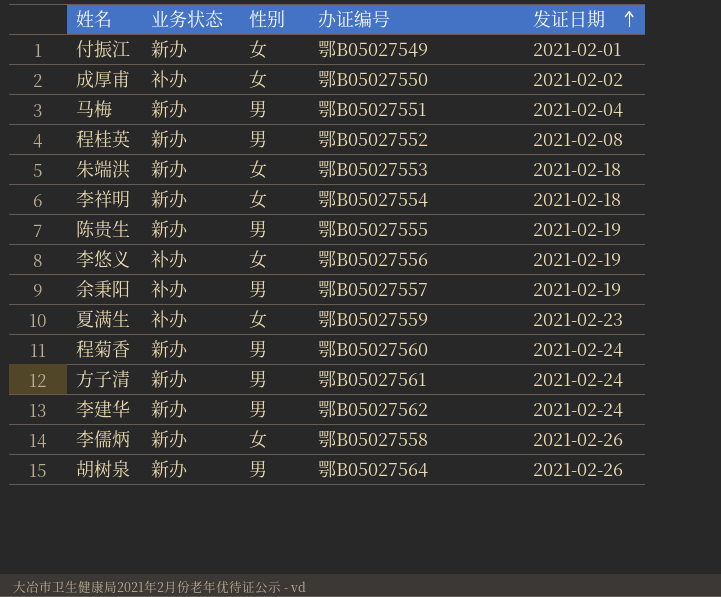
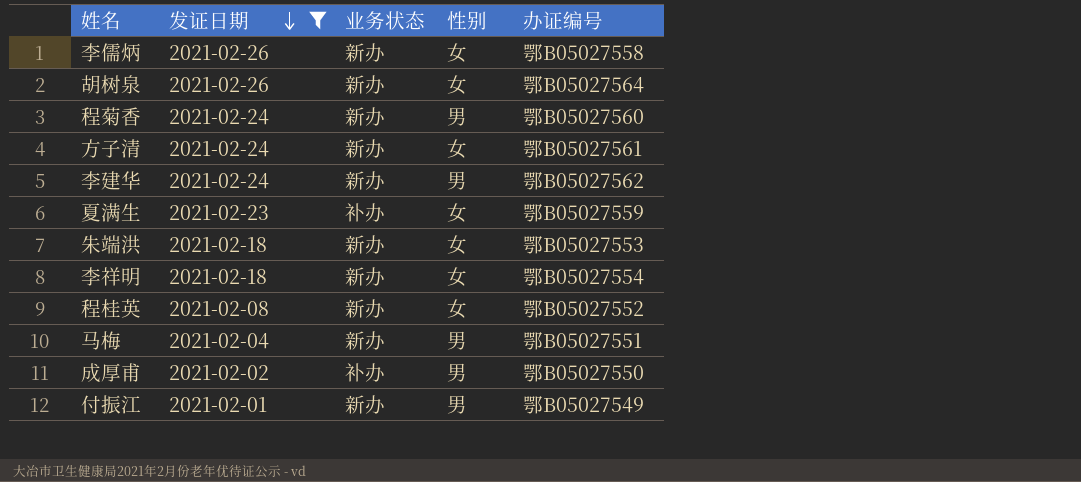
filter: none -> 发证日期 != 2021-02-19
row order: 发证日期 ascending -> 发证日期 descending
column 发证日期 | position: 5 -> 2
胡树泉 | 性别: 男 -> 女
方子清 | 性别: 男 -> 女
程桂英 | 性别: 男 -> 女
成厚甫 | 性别: 女 -> 男
付振江 | 性别: 女 -> 男

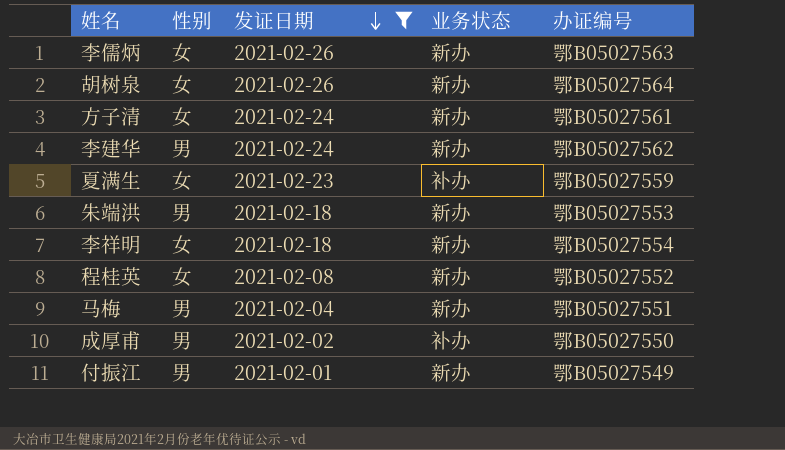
column 性别 | position: 4 -> 2
row 程菊香: 2021-02-24 | 新办 | 男 | 鄂B05027560 -> none
李儒炳 | 办证编号: 鄂B05027558 -> 鄂B05027563
朱端洪 | 性别: 女 -> 男

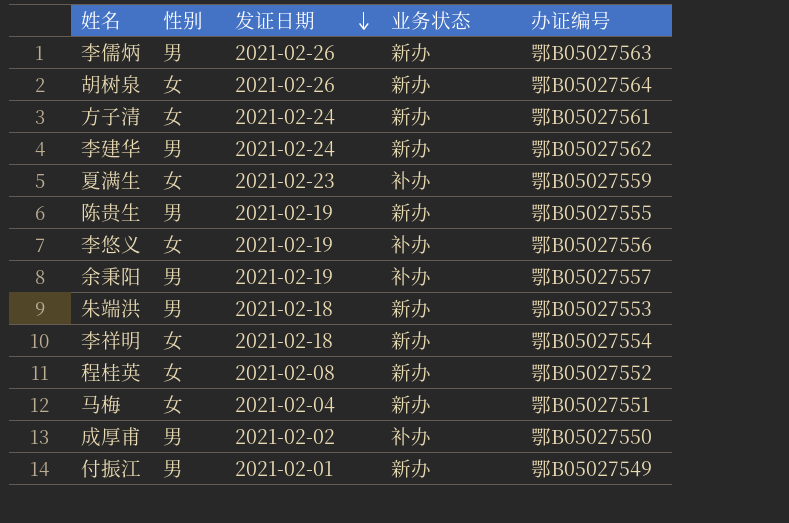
filter: 发证日期 != 2021-02-19 -> none
李儒炳 | 性别: 女 -> 男
马梅 | 性别: 男 -> 女

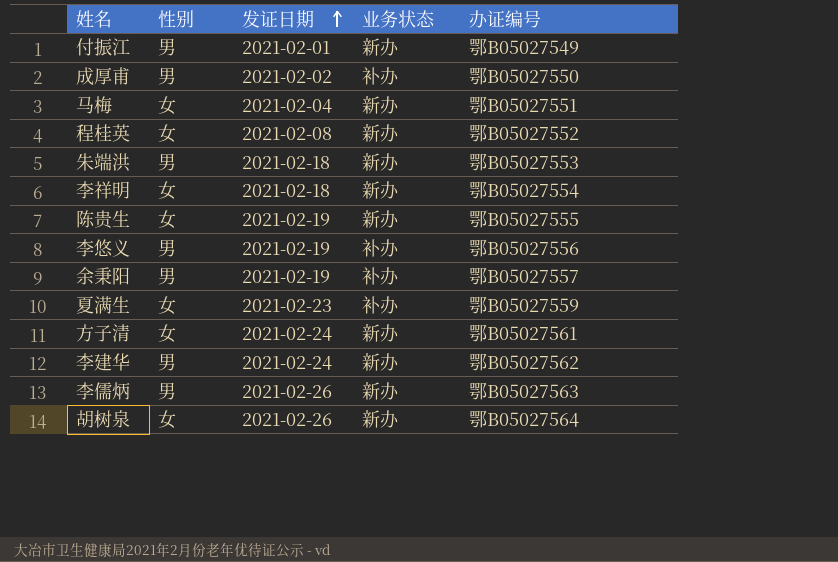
row order: 发证日期 descending -> 发证日期 ascending
陈贵生 | 性别: 男 -> 女
李悠义 | 性别: 女 -> 男

